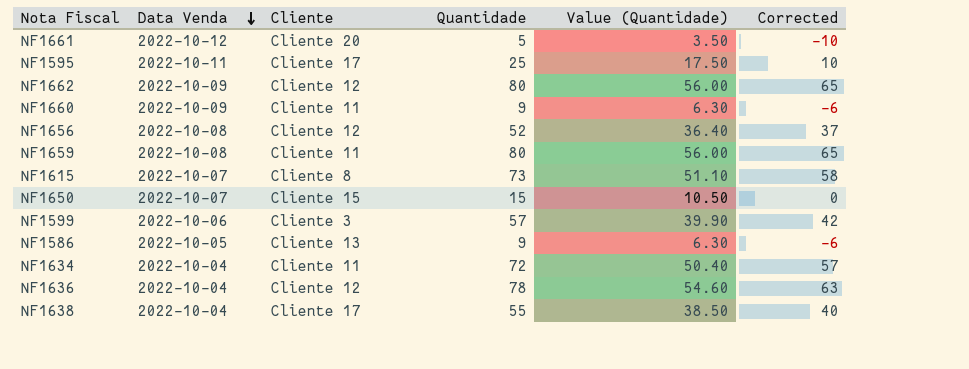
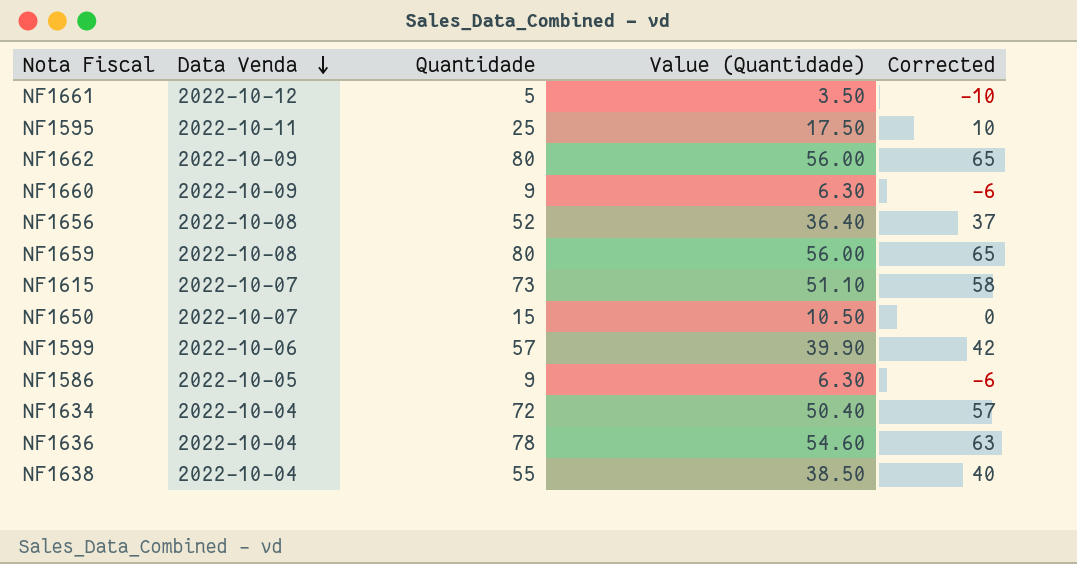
column Cliente | position: 3 -> none

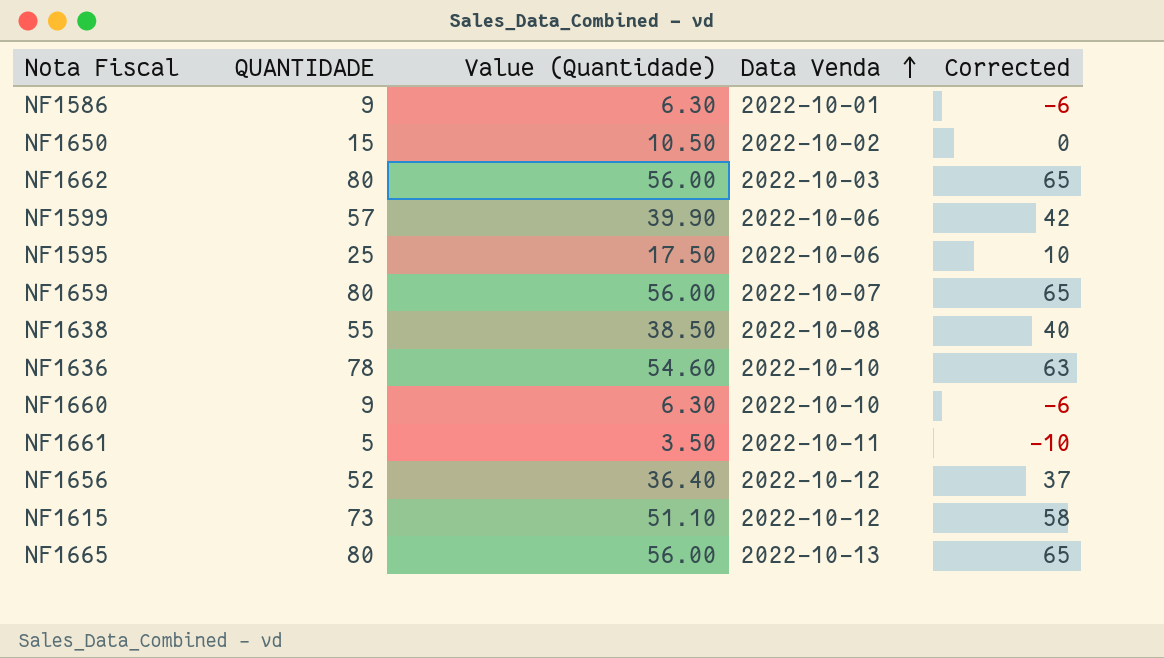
row order: Data Venda descending -> Data Venda ascending
column name: Quantidade -> QUANTIDADE
column Data Venda | position: 2 -> 4
row NF1634: 2022-10-04 | 72 | 50.40 | 57 -> none
NF1586 | Data Venda: 2022-10-05 -> 2022-10-01
NF1650 | Data Venda: 2022-10-07 -> 2022-10-02
NF1662 | Data Venda: 2022-10-09 -> 2022-10-03
NF1595 | Data Venda: 2022-10-11 -> 2022-10-06
NF1659 | Data Venda: 2022-10-08 -> 2022-10-07
NF1638 | Data Venda: 2022-10-04 -> 2022-10-08
NF1636 | Data Venda: 2022-10-04 -> 2022-10-10
NF1660 | Data Venda: 2022-10-09 -> 2022-10-10
NF1661 | Data Venda: 2022-10-12 -> 2022-10-11
NF1656 | Data Venda: 2022-10-08 -> 2022-10-12
NF1615 | Data Venda: 2022-10-07 -> 2022-10-12
row NF1665: none -> 80 | 56.00 | 2022-10-13 | 65

